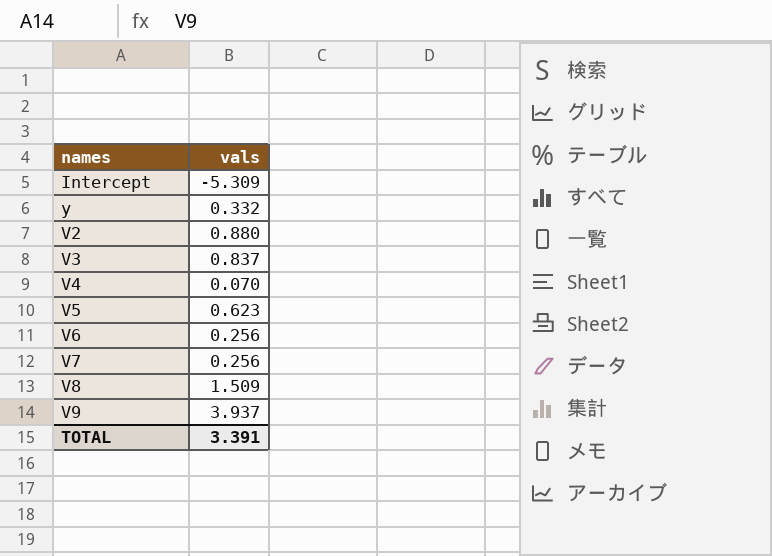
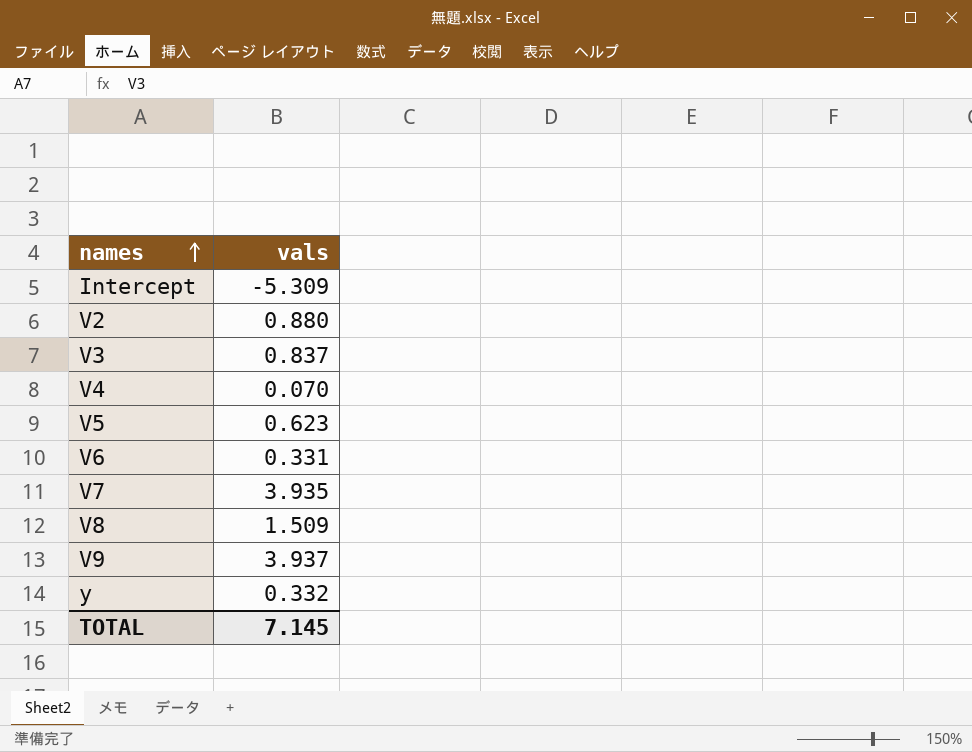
row order: none -> names ascending
V6 | vals: 0.256 -> 0.331
V7 | vals: 0.256 -> 3.935
TOTAL | vals: 3.391 -> 7.145

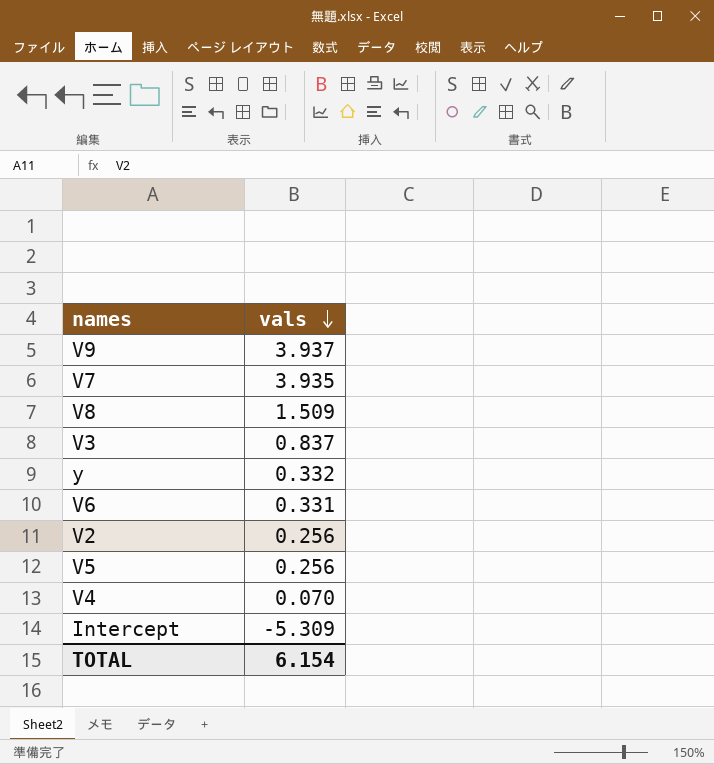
row order: names ascending -> vals descending
V2 | vals: 0.880 -> 0.256
V5 | vals: 0.623 -> 0.256
TOTAL | vals: 7.145 -> 6.154

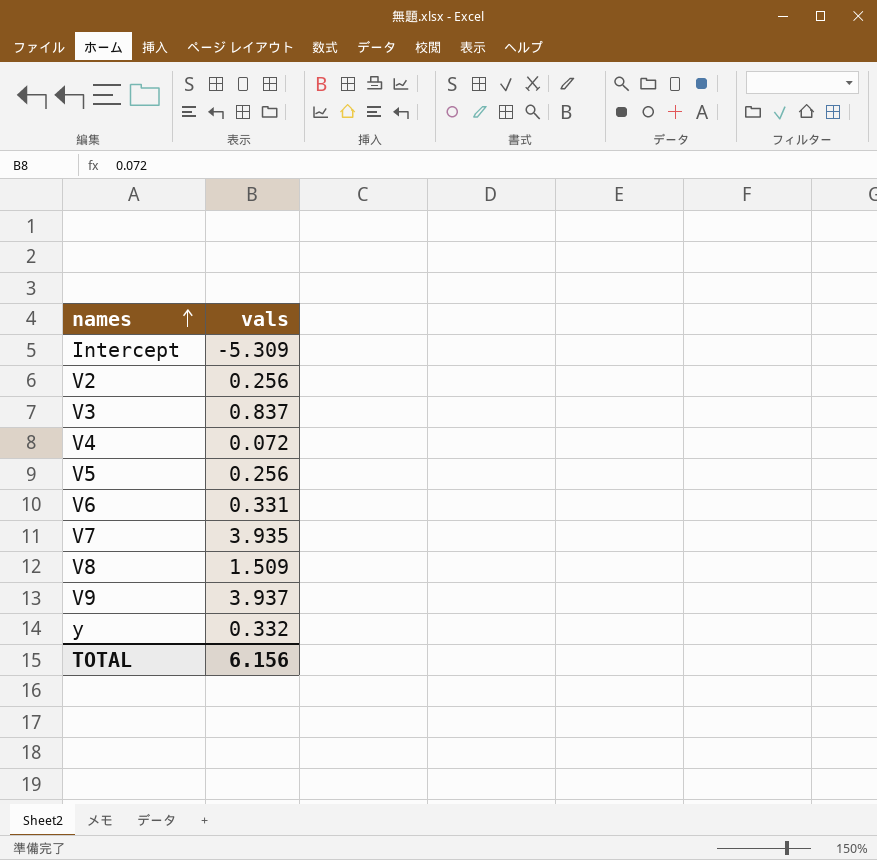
row order: vals descending -> names ascending
V4 | vals: 0.070 -> 0.072
TOTAL | vals: 6.154 -> 6.156

